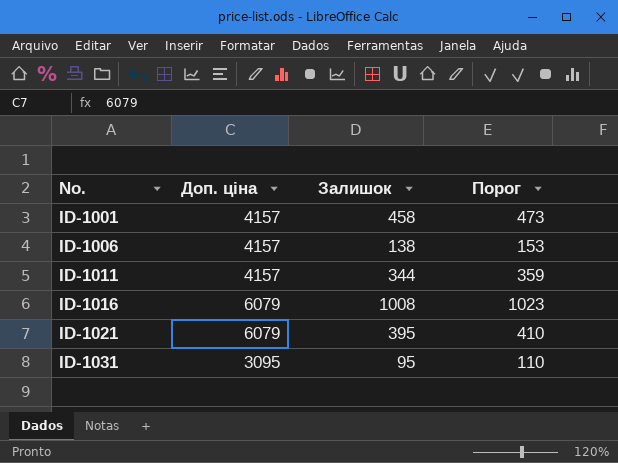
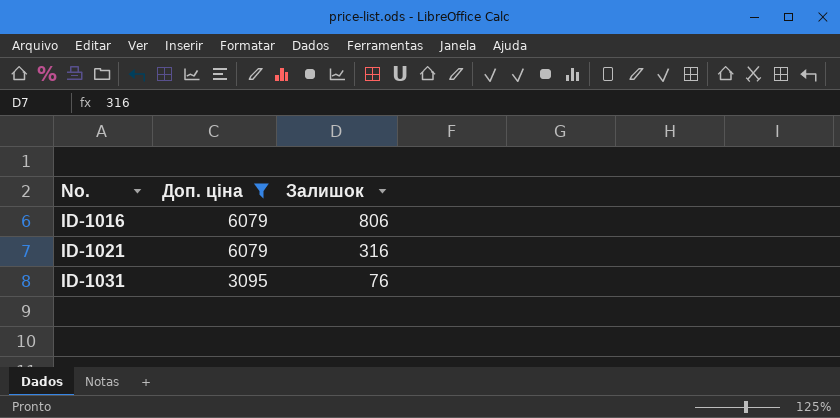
filter: none -> Доп. ціна != 4157
column Порог | formula: [Залишок] + 15 -> none
ID-1016 | Залишок: 1008 -> 806
ID-1021 | Залишок: 395 -> 316
ID-1031 | Залишок: 95 -> 76

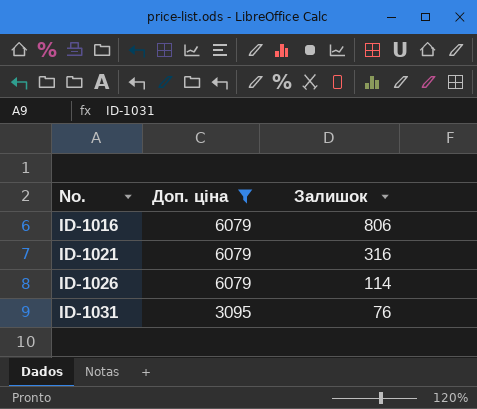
row ID-1026: none -> 6079 | 114

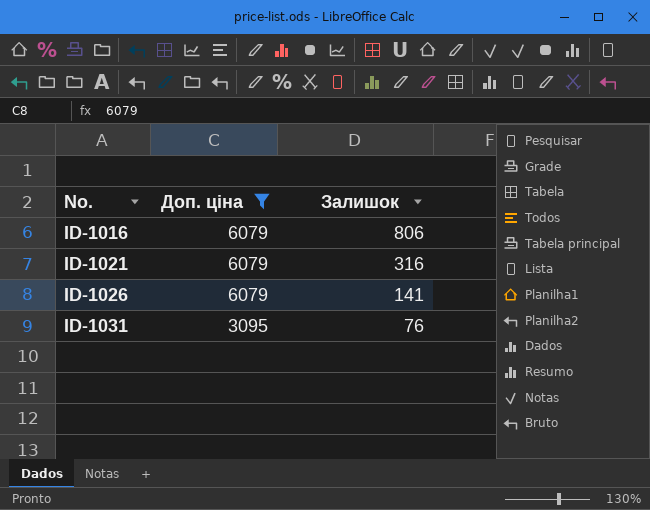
ID-1026 | Залишок: 114 -> 141

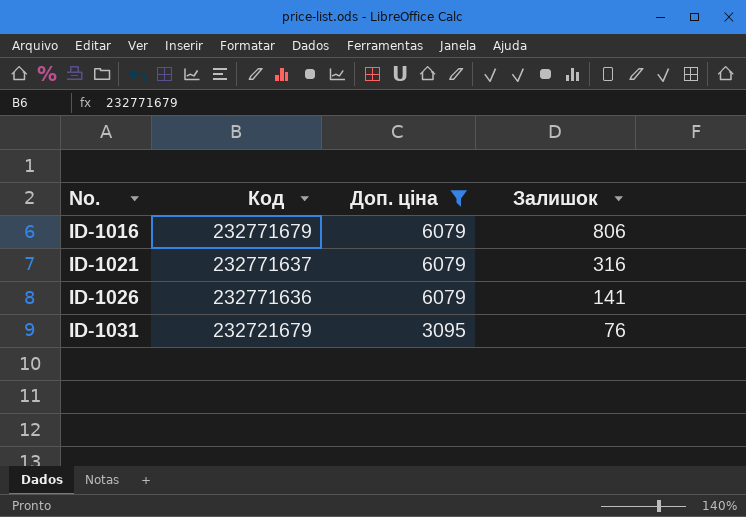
column Код | position: none -> 2

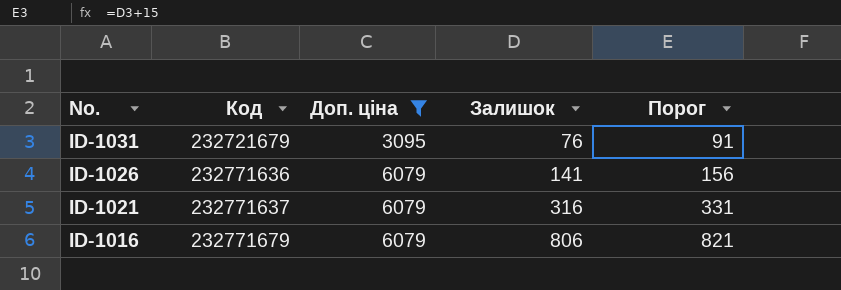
row order: No. ascending -> No. descending
column Порог | formula: none -> [Залишок] + 15

